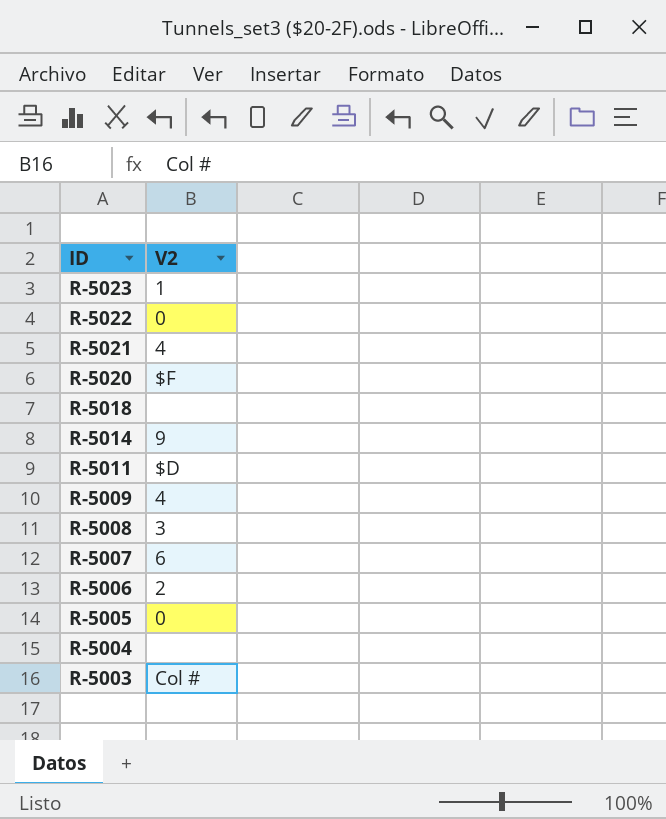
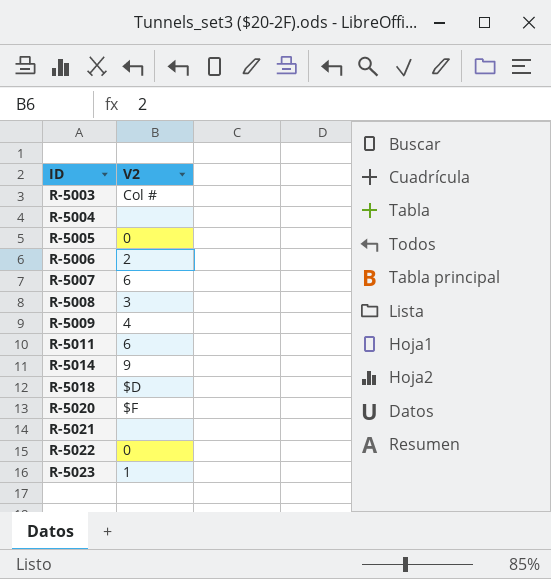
row order: ID descending -> ID ascending
R-5011 | V2: $D -> 6
R-5018 | V2: none -> $D
R-5021 | V2: 4 -> none

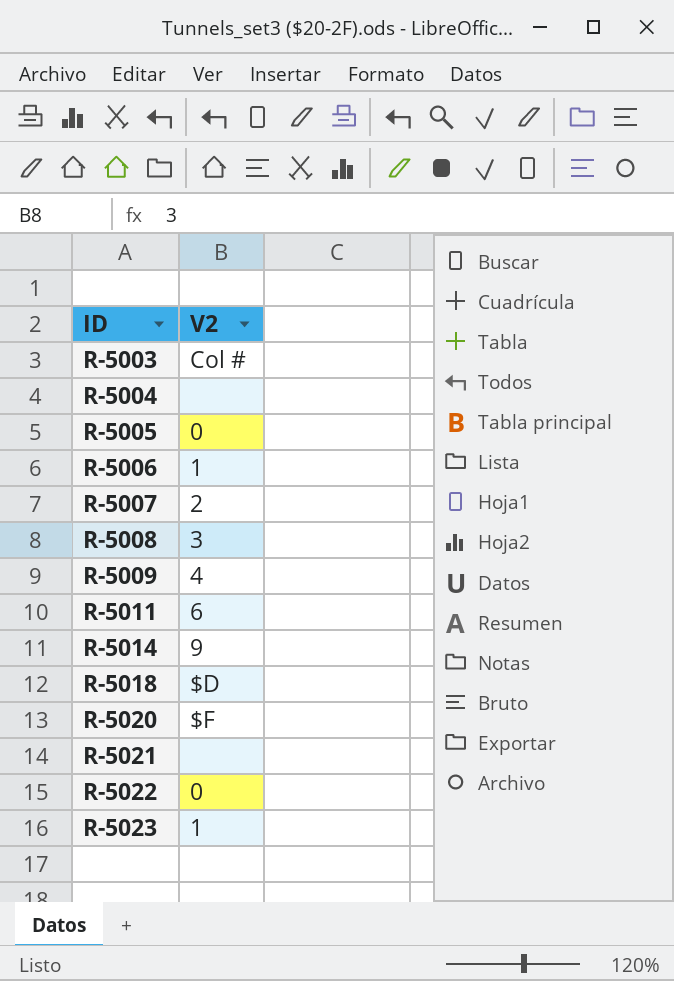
R-5006 | V2: 2 -> 1
R-5007 | V2: 6 -> 2

